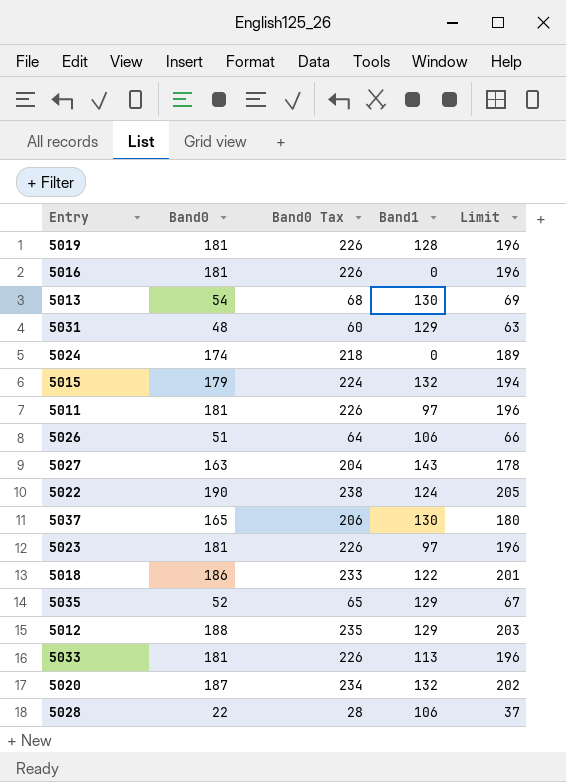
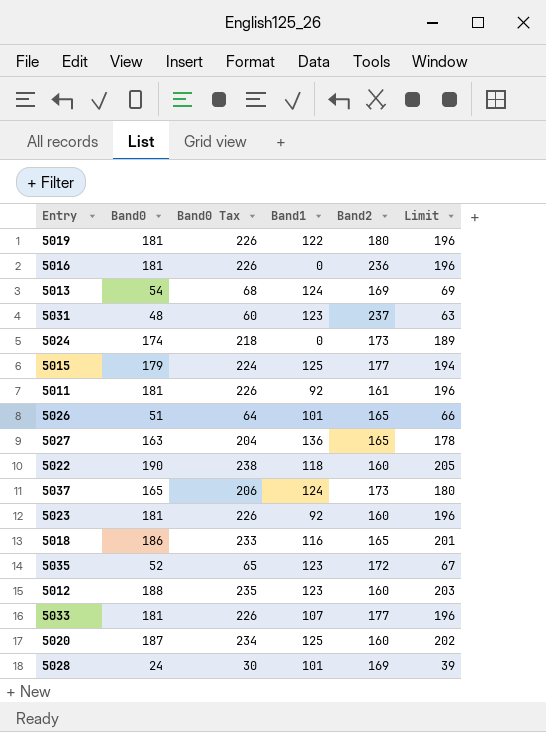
column Band2 | position: none -> 5
5019 | Band1: 128 -> 122
5013 | Band1: 130 -> 124
5031 | Band1: 129 -> 123
5015 | Band1: 132 -> 125
5011 | Band1: 97 -> 92
5026 | Band1: 106 -> 101
5027 | Band1: 143 -> 136
5022 | Band1: 124 -> 118
5037 | Band1: 130 -> 124
5023 | Band1: 97 -> 92
5018 | Band1: 122 -> 116
5035 | Band1: 129 -> 123
5012 | Band1: 129 -> 123
5033 | Band1: 113 -> 107
5020 | Band1: 132 -> 125
5028 | Band0: 22 -> 24
5028 | Band0 Tax: 28 -> 30
5028 | Band1: 106 -> 101
5028 | Limit: 37 -> 39

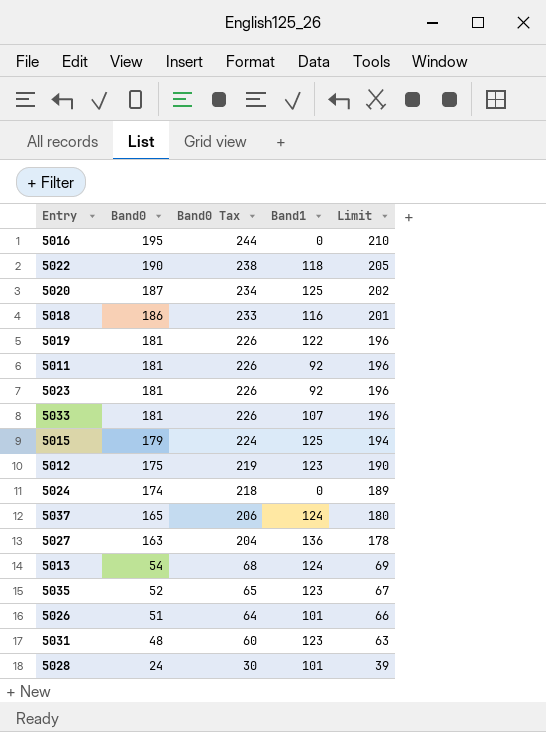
row order: none -> Band0 descending
column Band2 | position: 5 -> none
5016 | Band0: 181 -> 195
5016 | Band0 Tax: 226 -> 244
5016 | Limit: 196 -> 210
5012 | Band0: 188 -> 175
5012 | Band0 Tax: 235 -> 219
5012 | Limit: 203 -> 190

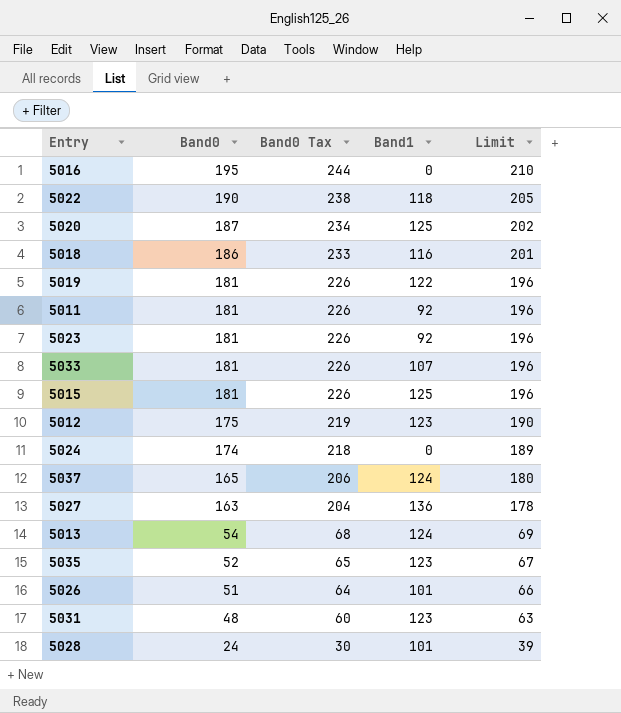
5015 | Band0: 179 -> 181
5015 | Band0 Tax: 224 -> 226
5015 | Limit: 194 -> 196

